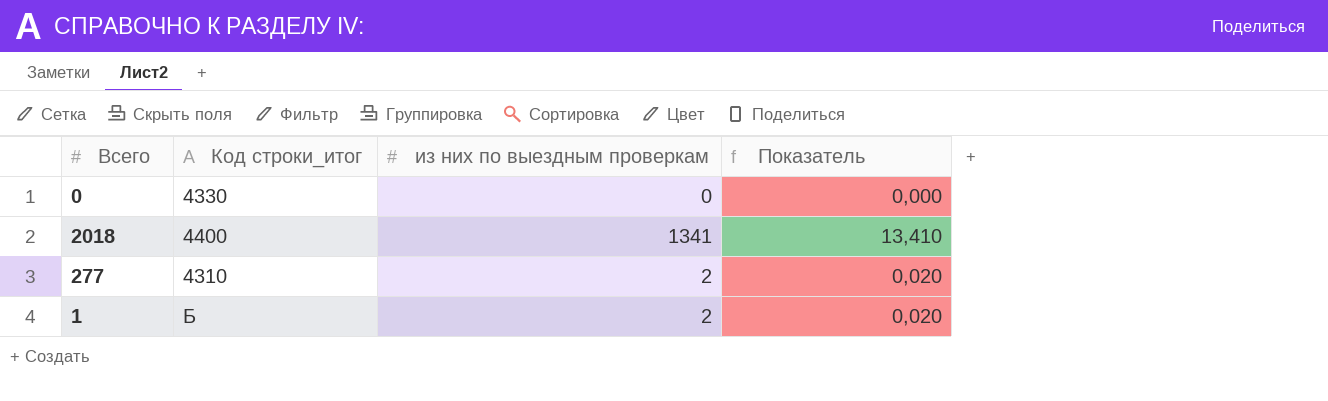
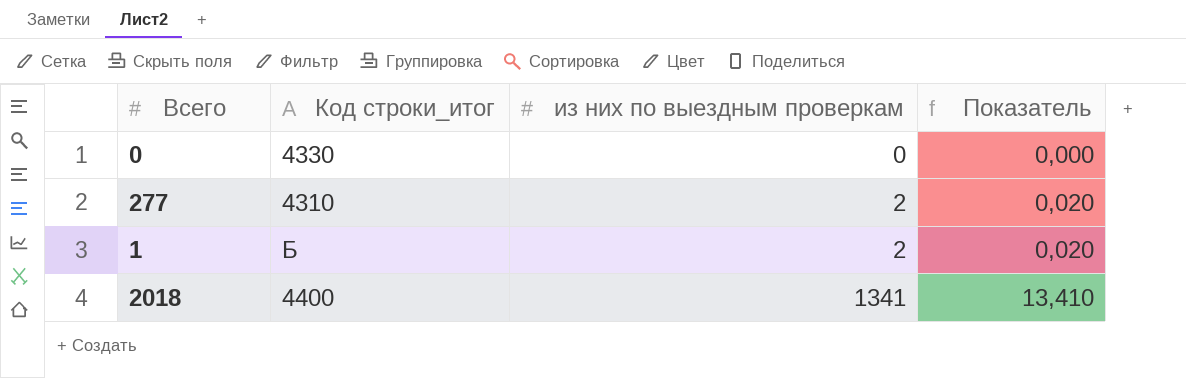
row order: none -> из них по выездным проверкам ascending

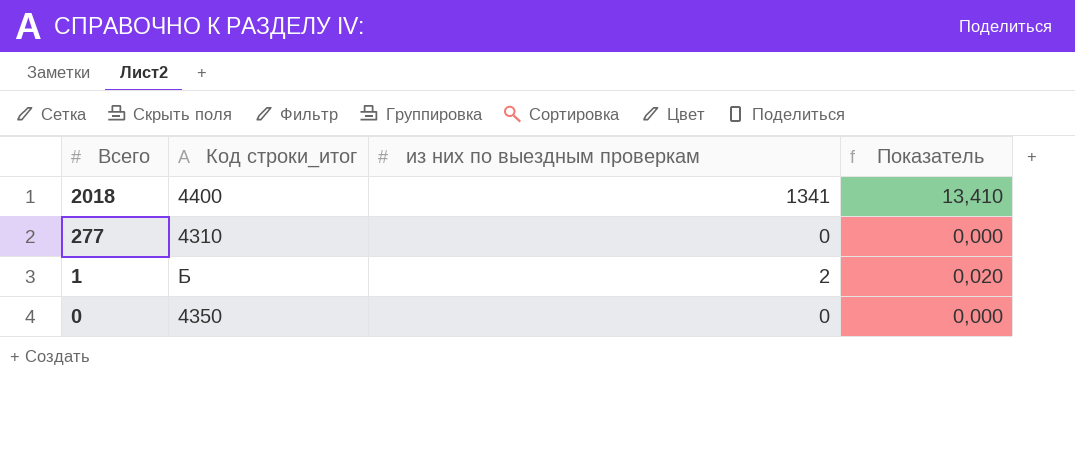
row order: из них по выездным проверкам ascending -> Всего descending
277 | из них по выездным проверкам: 2 -> 0
277 | Показатель: 0,020 -> 0,000
0 | Код строки_итог: 4330 -> 4350

